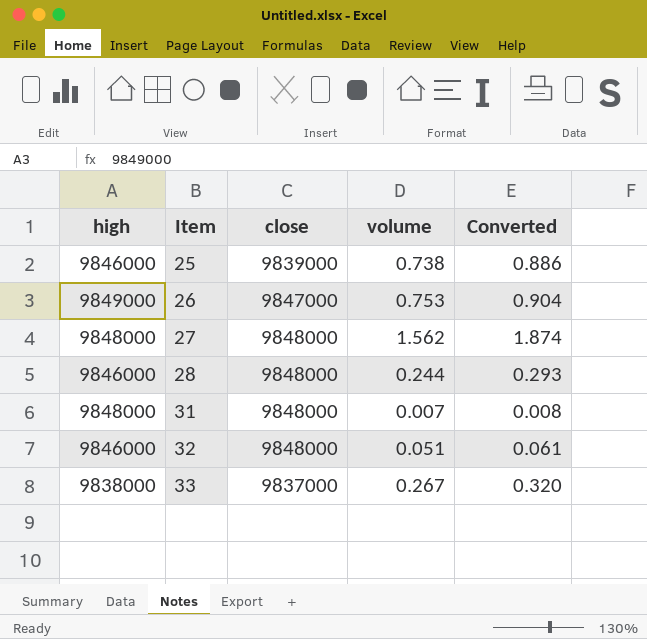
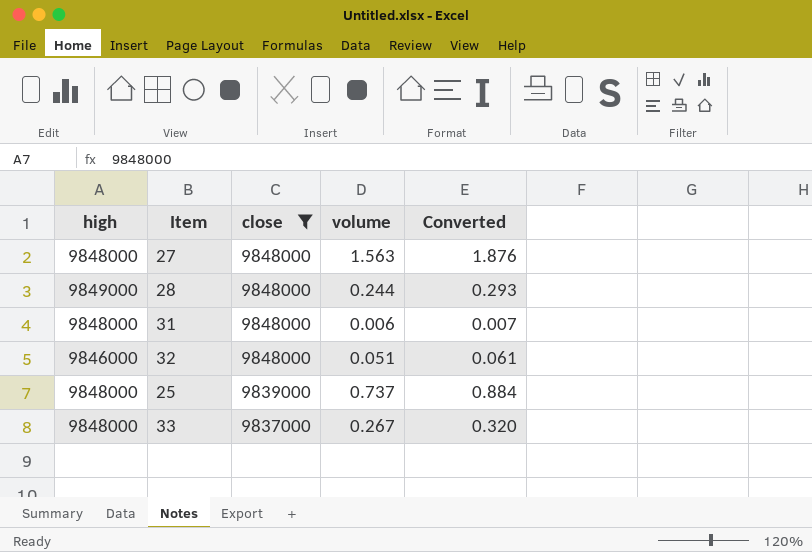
filter: none -> close != 9847000
row order: Item ascending -> close descending
27 | volume: 1.562 -> 1.563
27 | Converted: 1.874 -> 1.876
28 | high: 9846000 -> 9849000
31 | volume: 0.007 -> 0.006
31 | Converted: 0.008 -> 0.007
25 | high: 9846000 -> 9848000
25 | volume: 0.738 -> 0.737
25 | Converted: 0.886 -> 0.884
33 | high: 9838000 -> 9848000

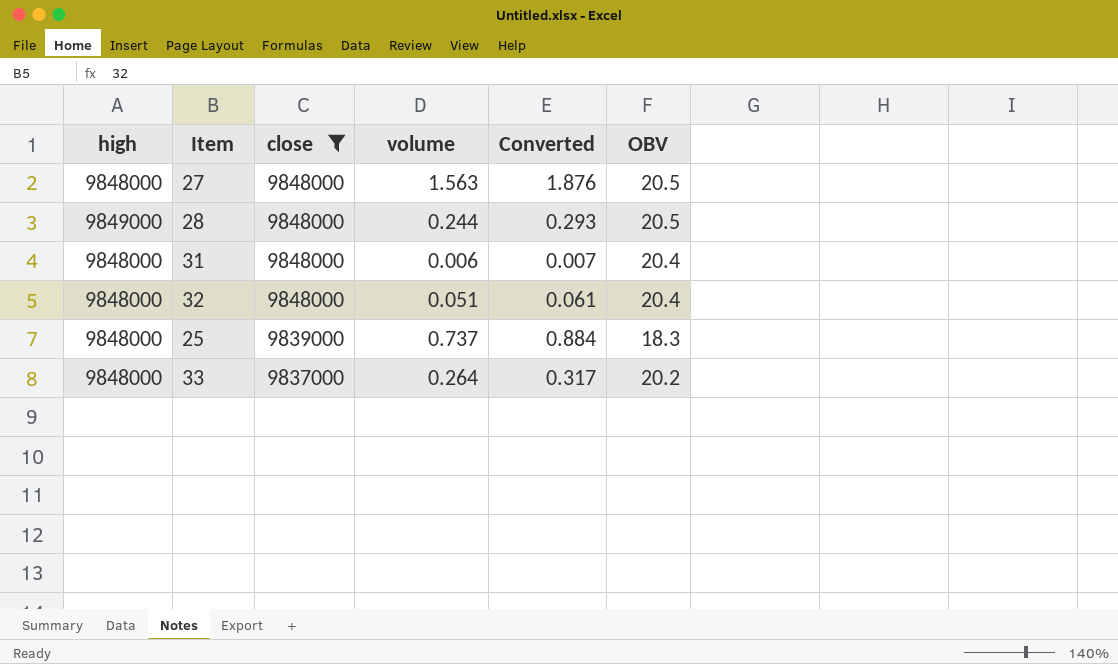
column OBV | position: none -> 6
32 | high: 9846000 -> 9848000
33 | volume: 0.267 -> 0.264
33 | Converted: 0.320 -> 0.317

